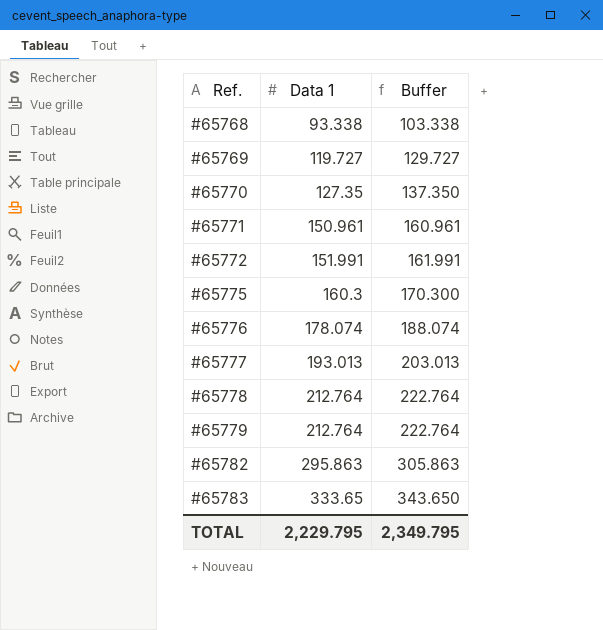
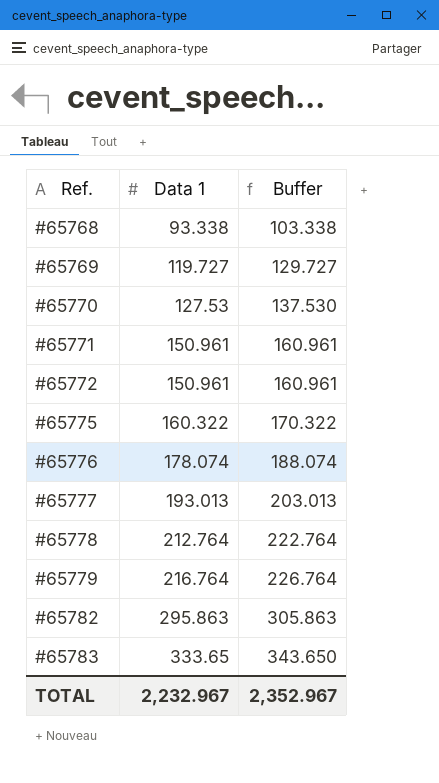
#65770 | Data 1: 127.35 -> 127.53
#65770 | Buffer: 137.350 -> 137.530
#65772 | Data 1: 151.991 -> 150.961
#65772 | Buffer: 161.991 -> 160.961
#65775 | Data 1: 160.3 -> 160.322
#65775 | Buffer: 170.300 -> 170.322
#65779 | Data 1: 212.764 -> 216.764
#65779 | Buffer: 222.764 -> 226.764
TOTAL | Data 1: 2,229.795 -> 2,232.967
TOTAL | Buffer: 2,349.795 -> 2,352.967

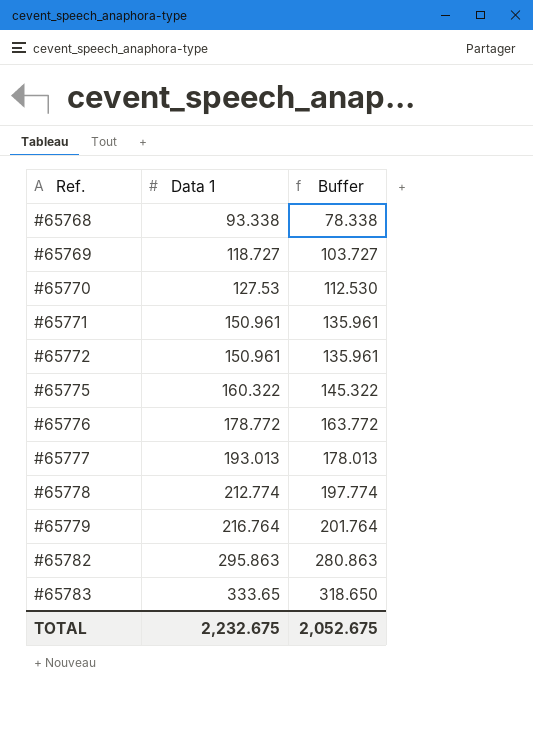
column Buffer | formula: [Data 1] + 10 -> [Data 1] - 15
#65769 | Data 1: 119.727 -> 118.727
#65776 | Data 1: 178.074 -> 178.772
#65778 | Data 1: 212.764 -> 212.774
TOTAL | Data 1: 2,232.967 -> 2,232.675
TOTAL | Buffer: 2,352.967 -> 2,052.675

